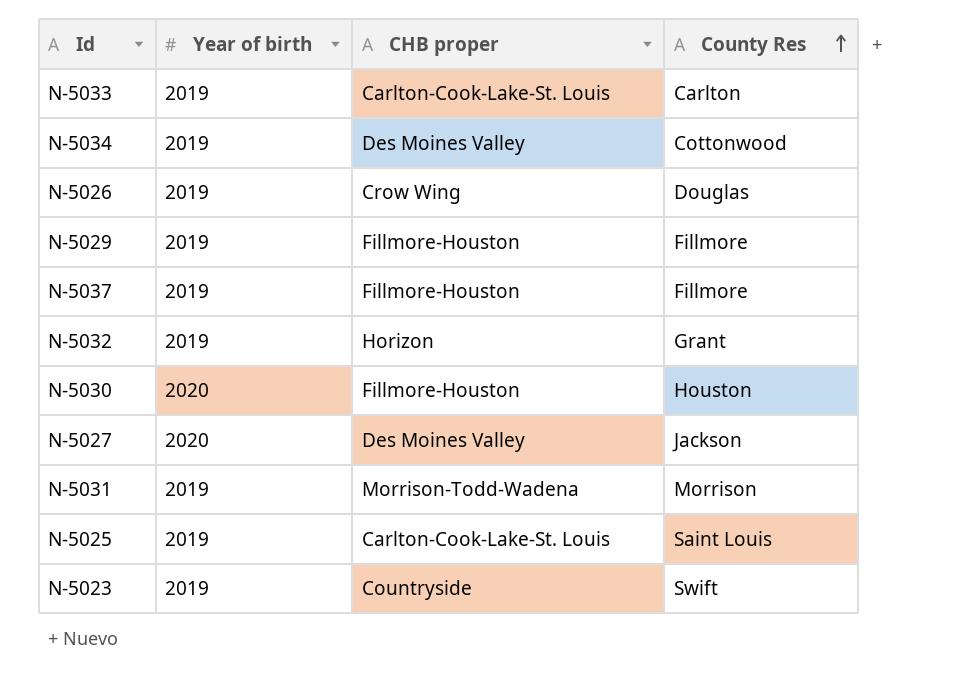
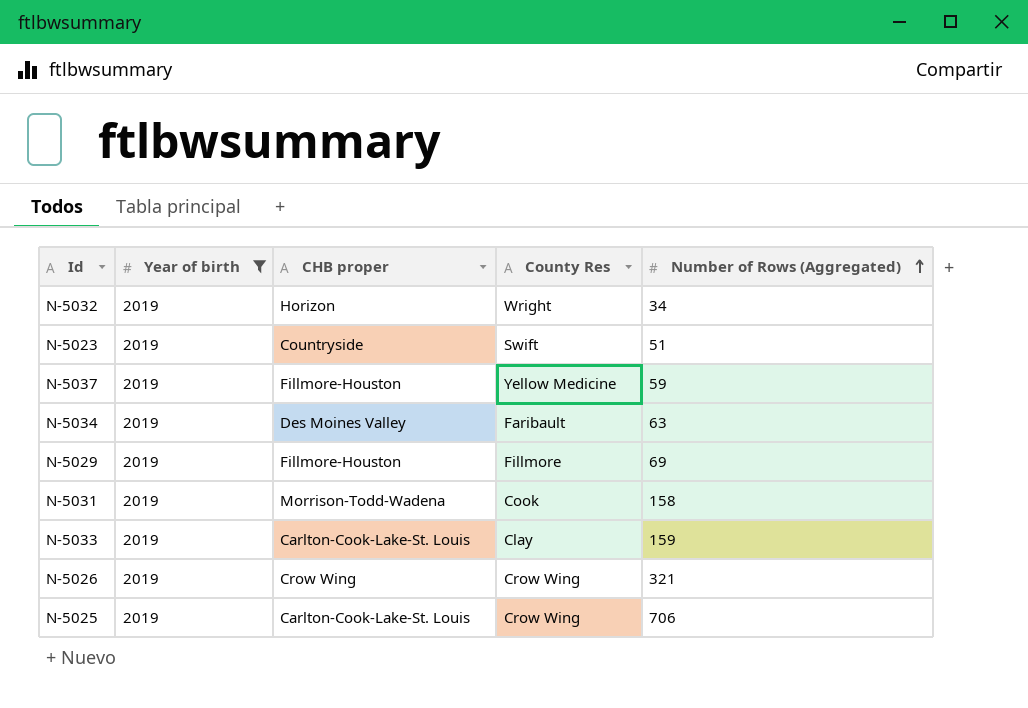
filter: none -> Year of birth = 2019
row order: County Res ascending -> Number of Rows (Aggregated) ascending
column Number of Rows (Aggregated) | position: none -> 5
N-5032 | County Res: Grant -> Wright
N-5037 | County Res: Fillmore -> Yellow Medicine
N-5034 | County Res: Cottonwood -> Faribault
N-5031 | County Res: Morrison -> Cook
N-5033 | County Res: Carlton -> Clay
N-5026 | County Res: Douglas -> Crow Wing
N-5025 | County Res: Saint Louis -> Crow Wing

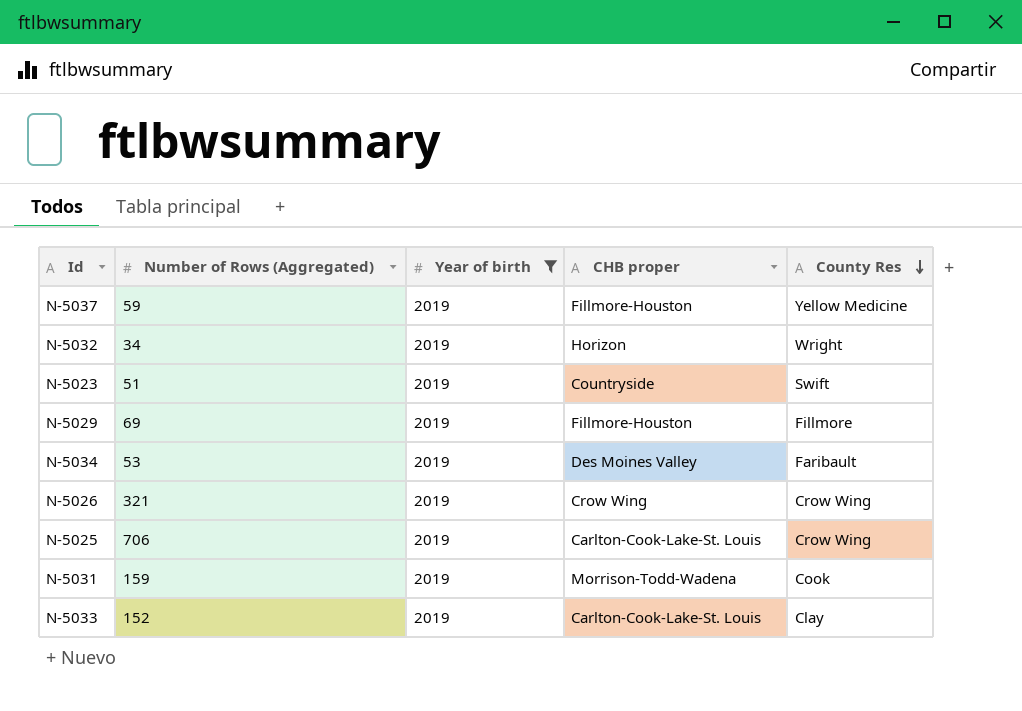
row order: Number of Rows (Aggregated) ascending -> County Res descending
column Number of Rows (Aggregated) | position: 5 -> 2
N-5034 | Number of Rows (Aggregated): 63 -> 53
N-5031 | Number of Rows (Aggregated): 158 -> 159
N-5033 | Number of Rows (Aggregated): 159 -> 152

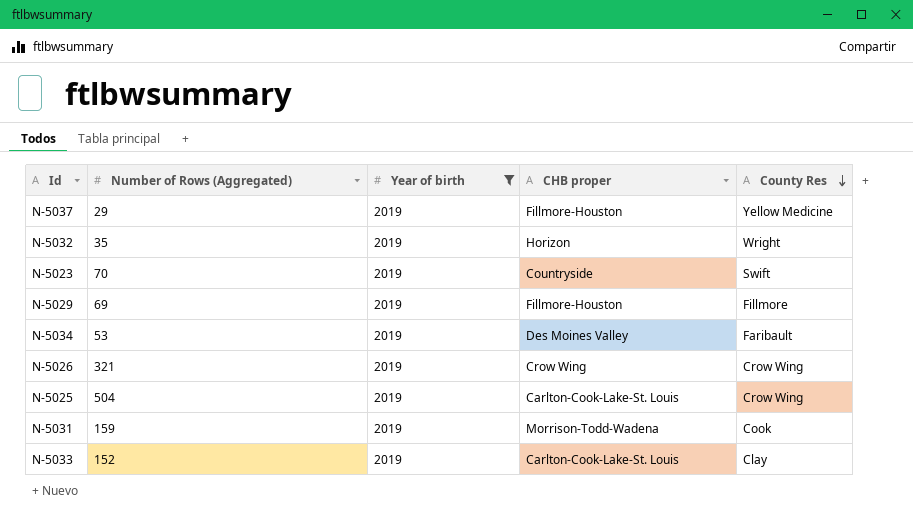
N-5037 | Number of Rows (Aggregated): 59 -> 29
N-5032 | Number of Rows (Aggregated): 34 -> 35
N-5023 | Number of Rows (Aggregated): 51 -> 70
N-5025 | Number of Rows (Aggregated): 706 -> 504

